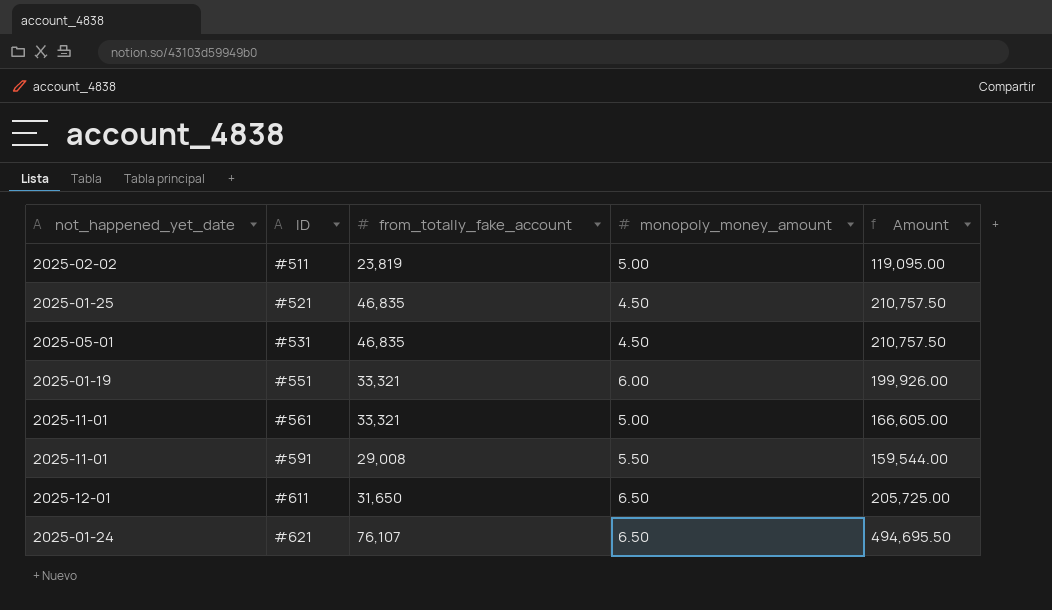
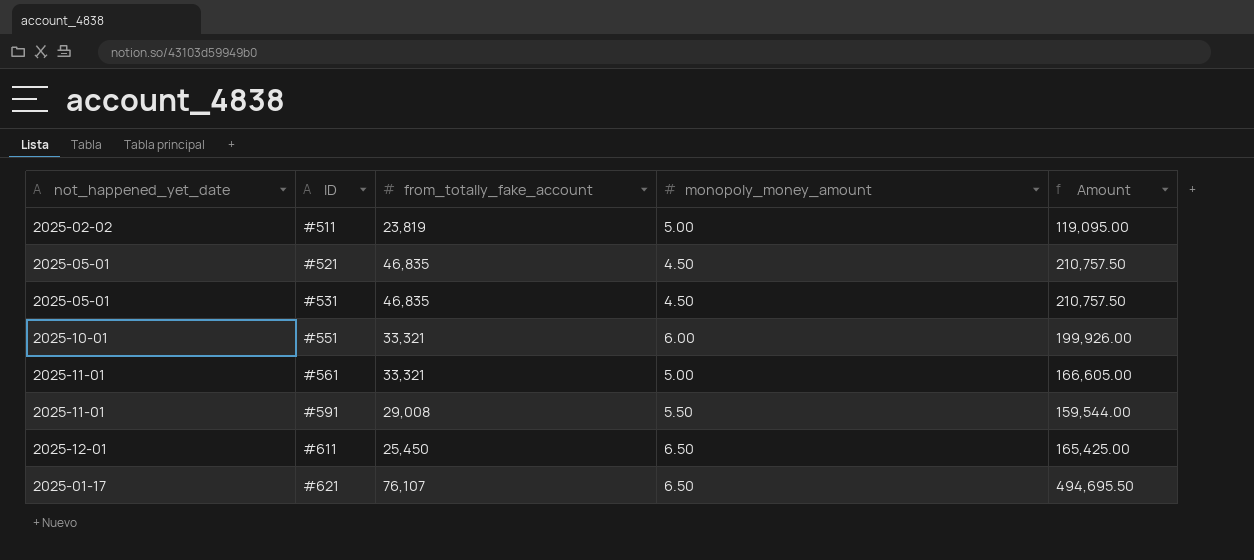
#521 | not_happened_yet_date: 2025-01-25 -> 2025-05-01
#551 | not_happened_yet_date: 2025-01-19 -> 2025-10-01
#611 | from_totally_fake_account: 31,650 -> 25,450
#611 | Amount: 205,725.00 -> 165,425.00
#621 | not_happened_yet_date: 2025-01-24 -> 2025-01-17

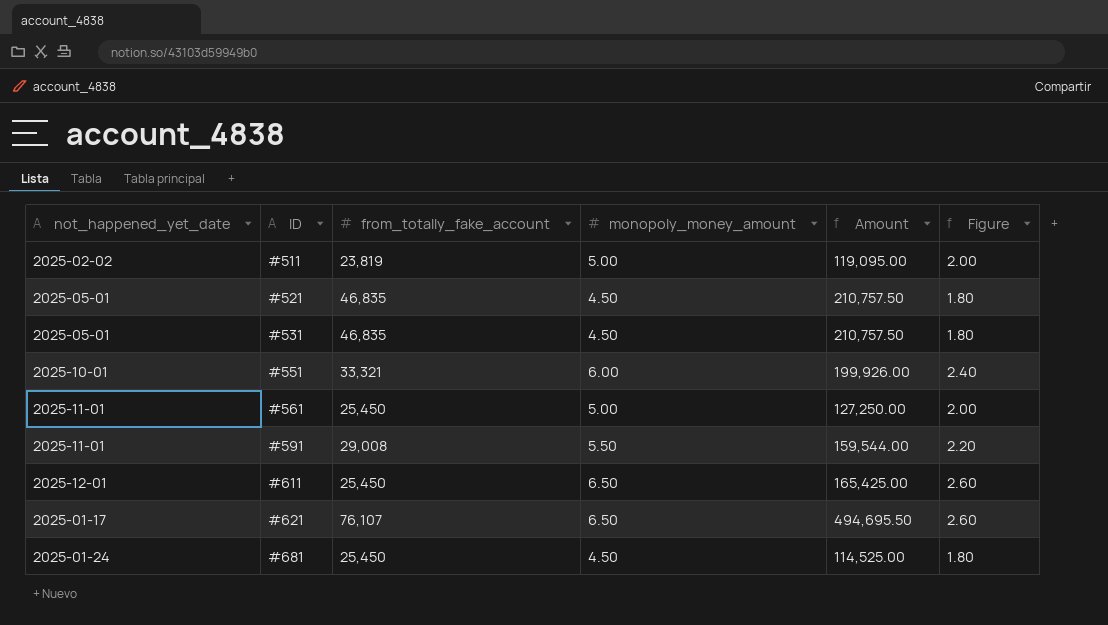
column Figure | formula: none -> [monopoly_money_amount] * 0.4
#561 | from_totally_fake_account: 33,321 -> 25,450
#561 | Amount: 166,605.00 -> 127,250.00
row #681: none -> 2025-01-24 | 25,450 | 4.50 | 114,525.00 | 1.80

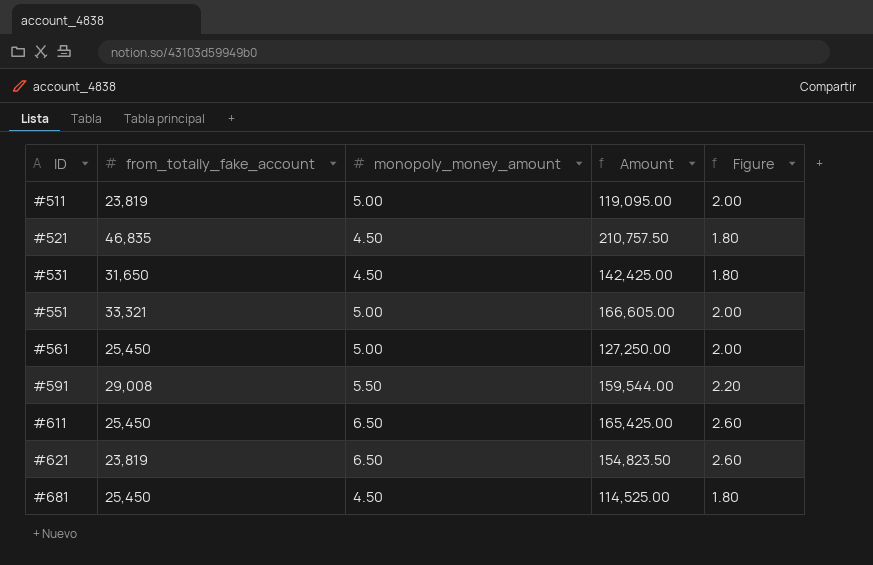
column not_happened_yet_date | position: 1 -> none
#531 | from_totally_fake_account: 46,835 -> 31,650
#531 | Amount: 210,757.50 -> 142,425.00
#551 | monopoly_money_amount: 6.00 -> 5.00
#551 | Amount: 199,926.00 -> 166,605.00
#551 | Figure: 2.40 -> 2.00
#621 | from_totally_fake_account: 76,107 -> 23,819
#621 | Amount: 494,695.50 -> 154,823.50

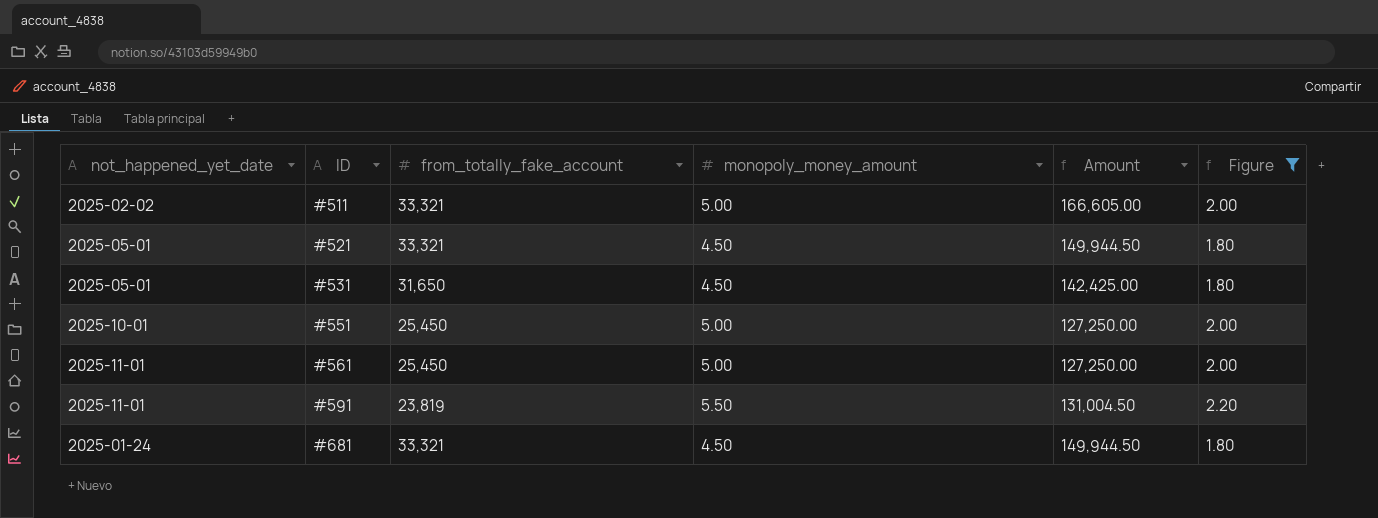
filter: none -> Figure != 2.60
column not_happened_yet_date | position: none -> 1
#511 | from_totally_fake_account: 23,819 -> 33,321
#511 | Amount: 119,095.00 -> 166,605.00
#521 | from_totally_fake_account: 46,835 -> 33,321
#521 | Amount: 210,757.50 -> 149,944.50
#551 | from_totally_fake_account: 33,321 -> 25,450
#551 | Amount: 166,605.00 -> 127,250.00
#591 | from_totally_fake_account: 29,008 -> 23,819
#591 | Amount: 159,544.00 -> 131,004.50
#681 | from_totally_fake_account: 25,450 -> 33,321
#681 | Amount: 114,525.00 -> 149,944.50

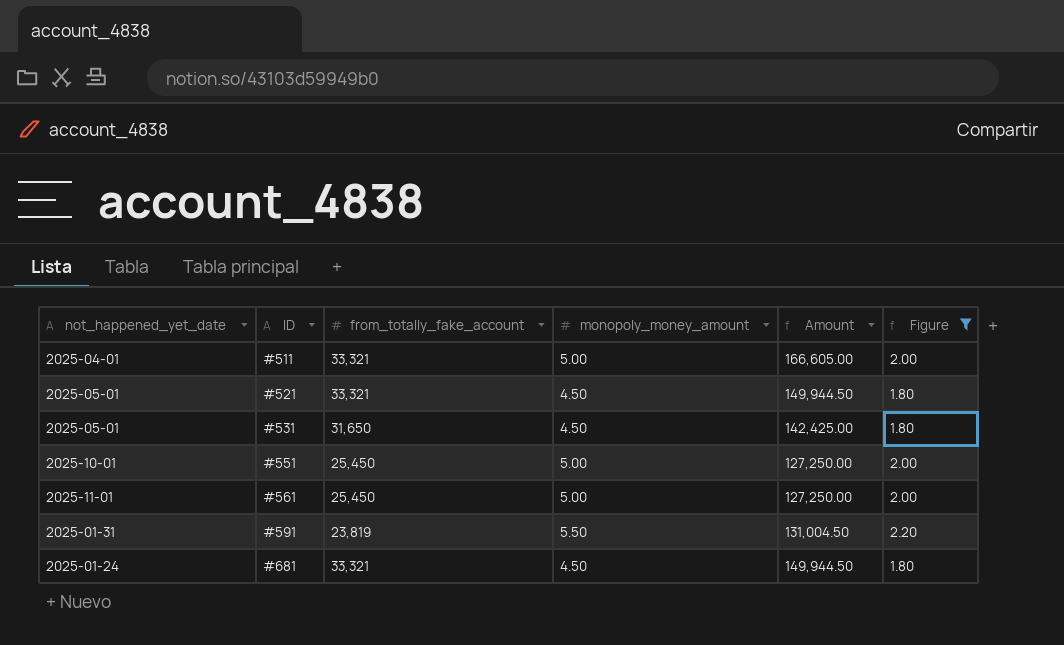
#511 | not_happened_yet_date: 2025-02-02 -> 2025-04-01
#591 | not_happened_yet_date: 2025-11-01 -> 2025-01-31

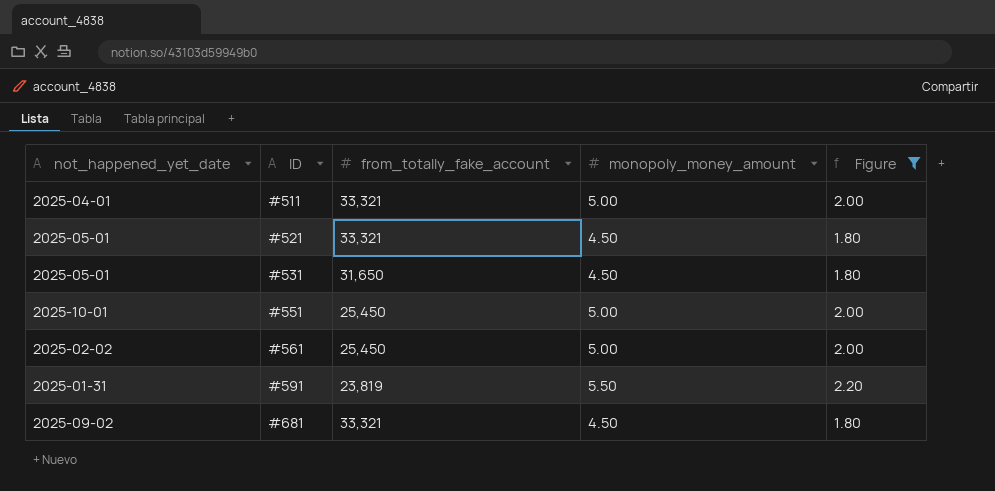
column Amount | formula: [from_totally_fake_account] * [monopoly_money_amount] -> none
#561 | not_happened_yet_date: 2025-11-01 -> 2025-02-02
#681 | not_happened_yet_date: 2025-01-24 -> 2025-09-02

